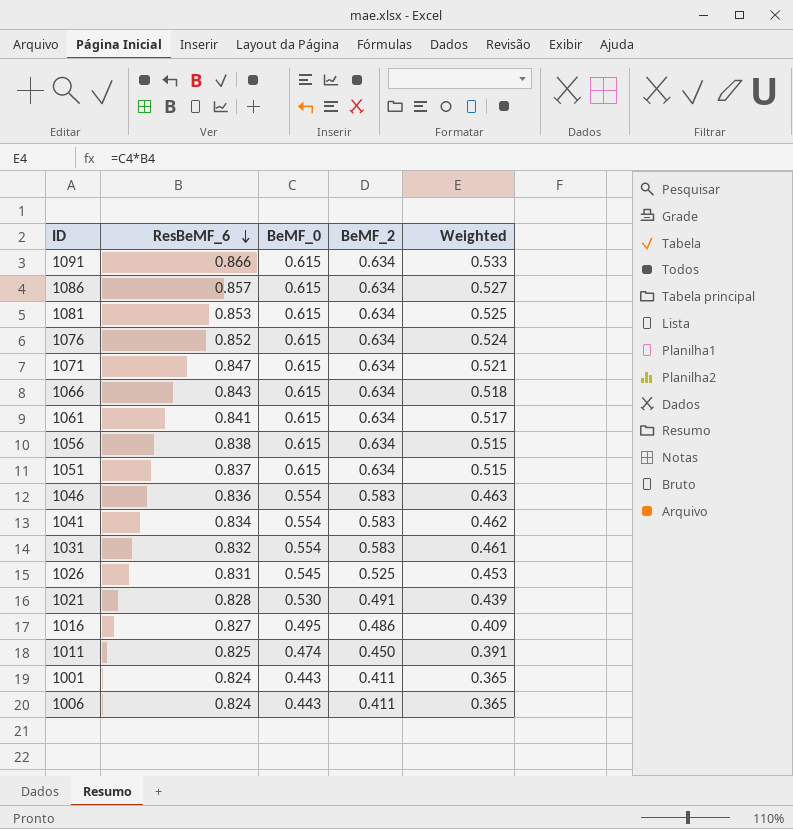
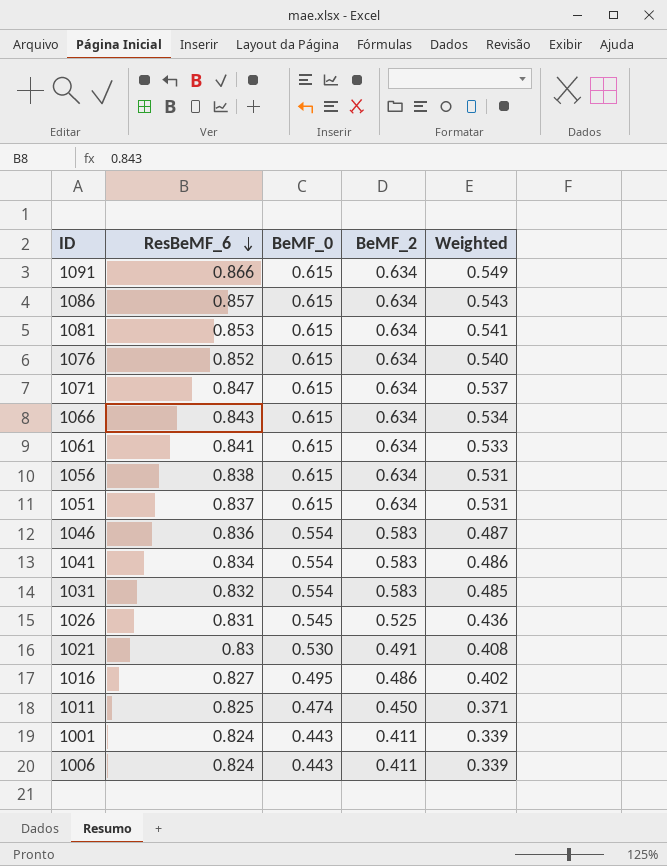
column Weighted | formula: [ResBeMF_6] * [BeMF_0] -> [ResBeMF_6] * [BeMF_2]
1021 | ResBeMF_6: 0.828 -> 0.83

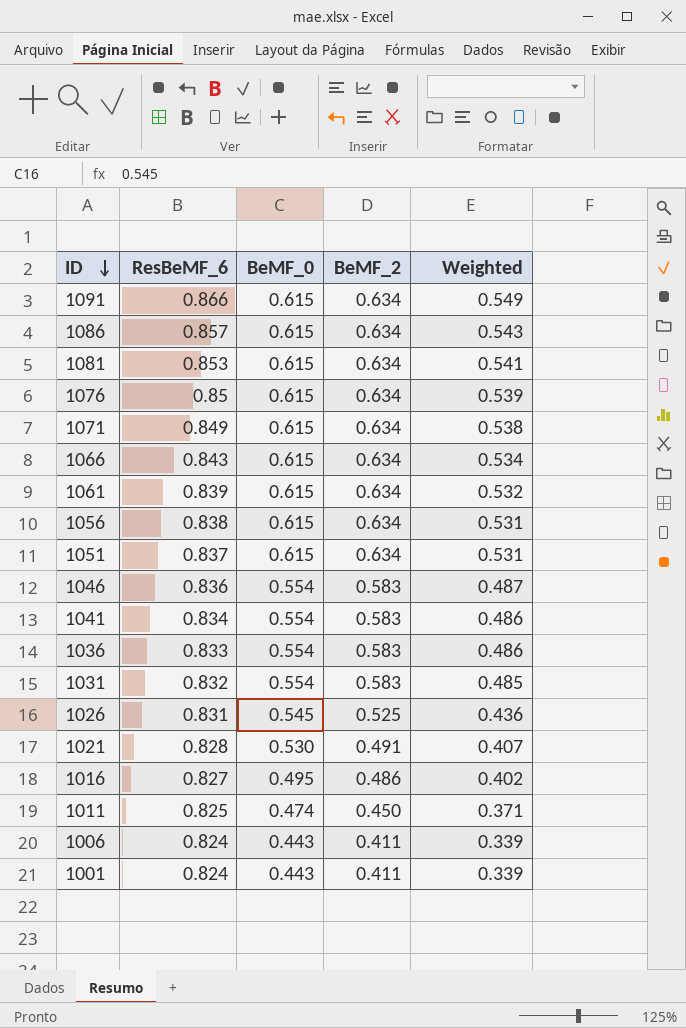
row order: ResBeMF_6 descending -> ID descending
1076 | ResBeMF_6: 0.852 -> 0.85
1076 | Weighted: 0.540 -> 0.539
1071 | ResBeMF_6: 0.847 -> 0.849
1071 | Weighted: 0.537 -> 0.538
1061 | ResBeMF_6: 0.841 -> 0.839
1061 | Weighted: 0.533 -> 0.532
row 1036: none -> 0.833 | 0.554 | 0.583 | 0.486
1021 | ResBeMF_6: 0.83 -> 0.828
1021 | Weighted: 0.408 -> 0.407

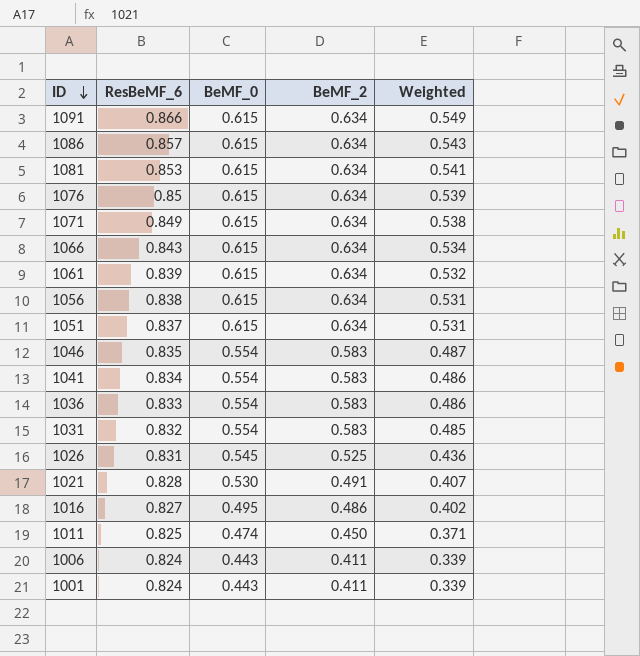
1046 | ResBeMF_6: 0.836 -> 0.835

